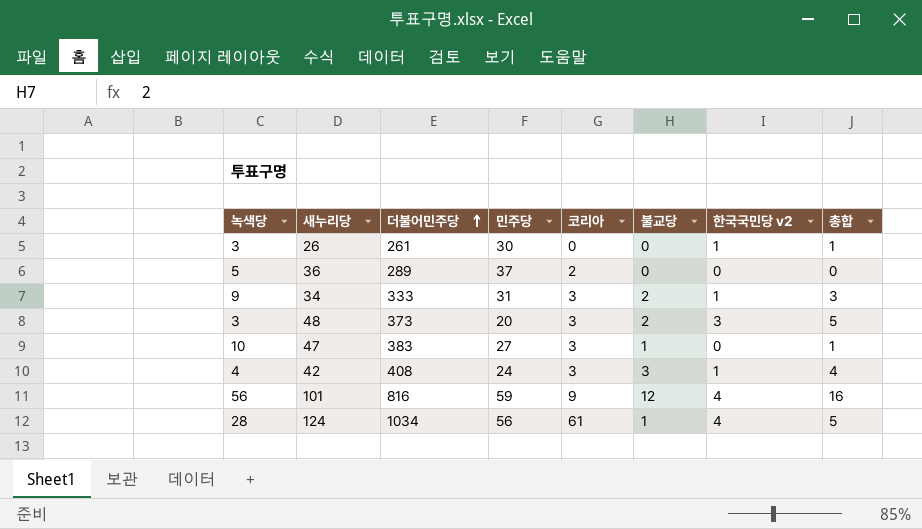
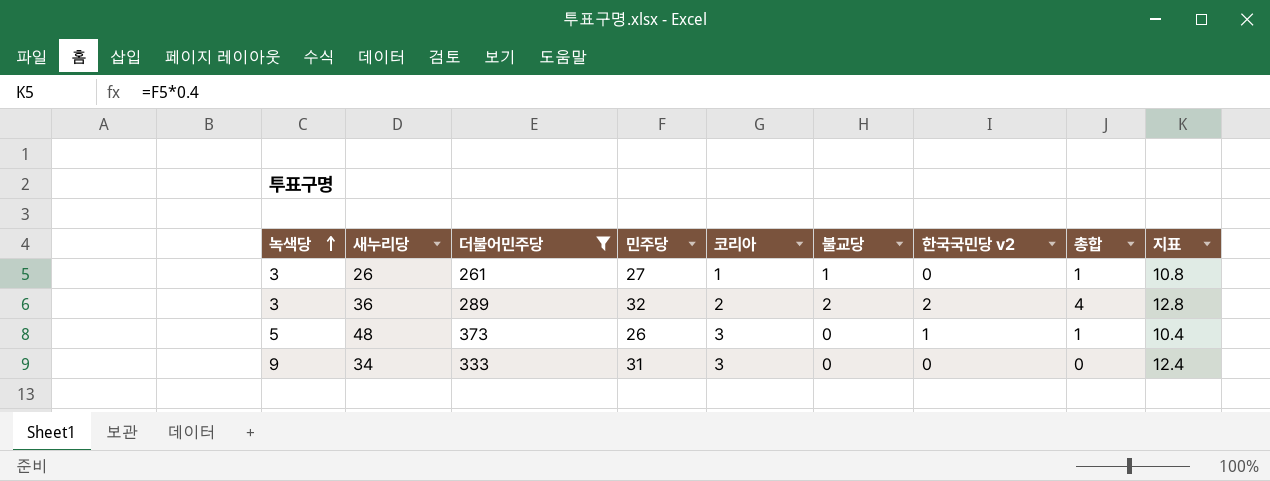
filter: none -> 더불어민주당 <= 373
row order: 더불어민주당 ascending -> 녹색당 ascending
column 지표 | formula: none -> [민주당] * 0.4
26 | 민주당: 30 -> 27
26 | 코리아: 0 -> 1
26 | 불교당: 0 -> 1
26 | 한국국민당 v2: 1 -> 0
36 | 녹색당: 5 -> 3
36 | 민주당: 37 -> 32
36 | 불교당: 0 -> 2
36 | 한국국민당 v2: 0 -> 2
36 | 총합: 0 -> 4
48 | 녹색당: 3 -> 5
48 | 민주당: 20 -> 26
48 | 불교당: 2 -> 0
48 | 한국국민당 v2: 3 -> 1
48 | 총합: 5 -> 1
34 | 불교당: 2 -> 0
34 | 한국국민당 v2: 1 -> 0
34 | 총합: 3 -> 0

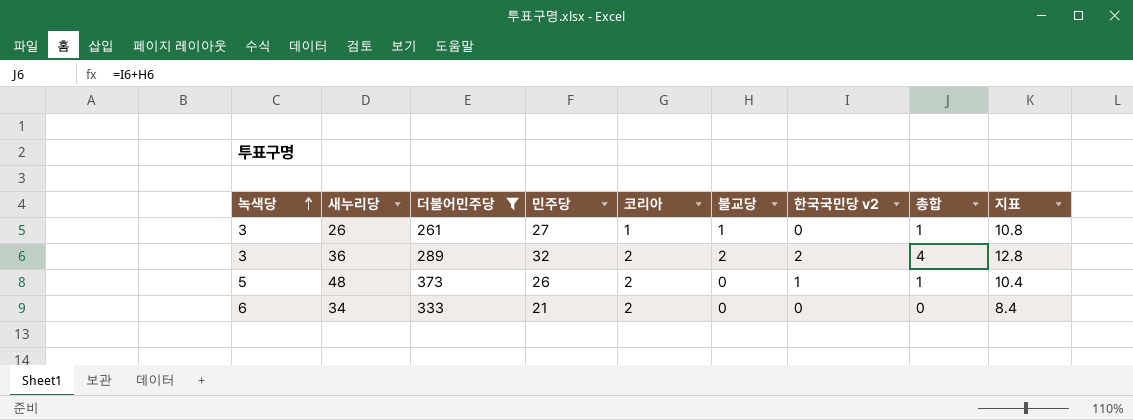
48 | 코리아: 3 -> 2
34 | 녹색당: 9 -> 6
34 | 민주당: 31 -> 21
34 | 코리아: 3 -> 2
34 | 지표: 12.4 -> 8.4

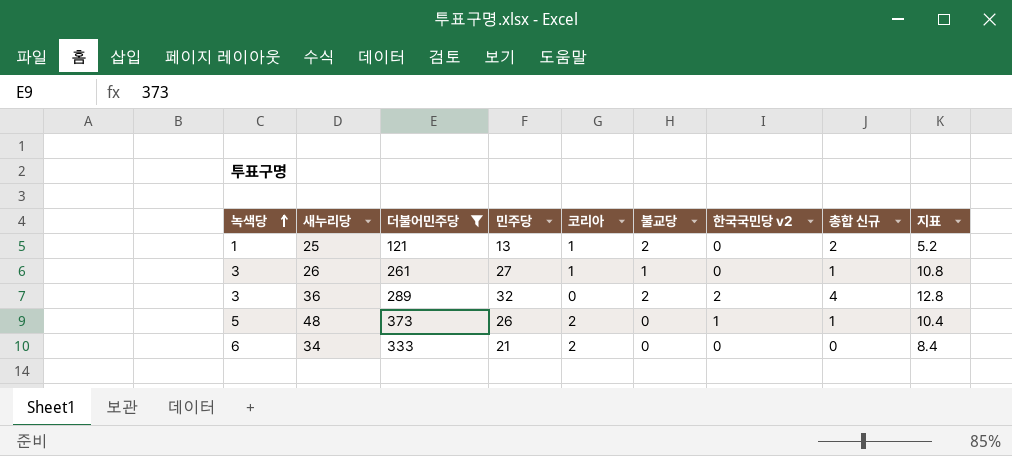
column name: 총합 -> 총합 신규
row 25: none -> 1 | 121 | 13 | 1 | 2 | 0 | 2 | 5.2
36 | 코리아: 2 -> 0

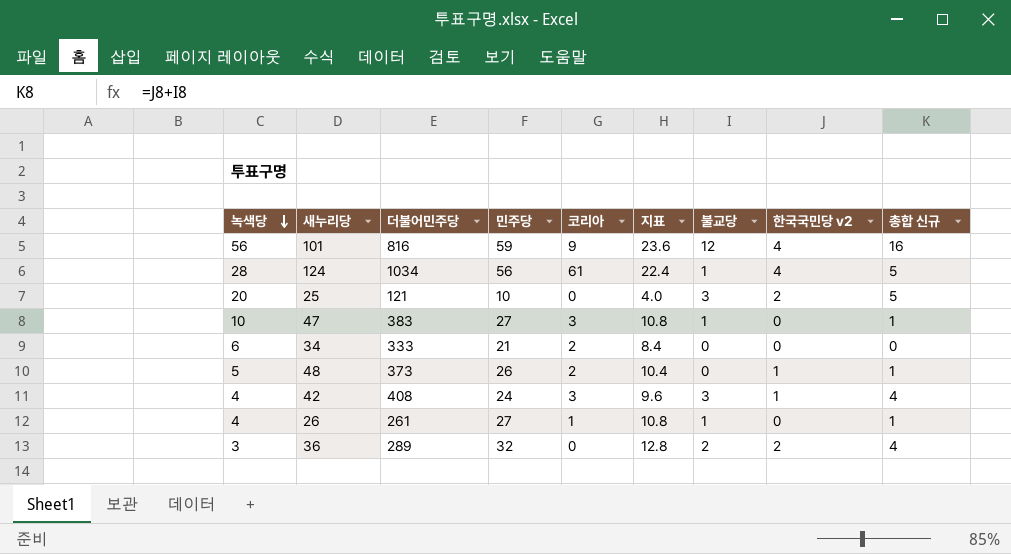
filter: 더불어민주당 <= 373 -> none
row order: 녹색당 ascending -> 녹색당 descending
column 지표 | position: 9 -> 6
25 | 녹색당: 1 -> 20
25 | 민주당: 13 -> 10
25 | 코리아: 1 -> 0
25 | 지표: 5.2 -> 4.0
25 | 불교당: 2 -> 3
25 | 한국국민당 v2: 0 -> 2
25 | 총합 신규: 2 -> 5
26 | 녹색당: 3 -> 4

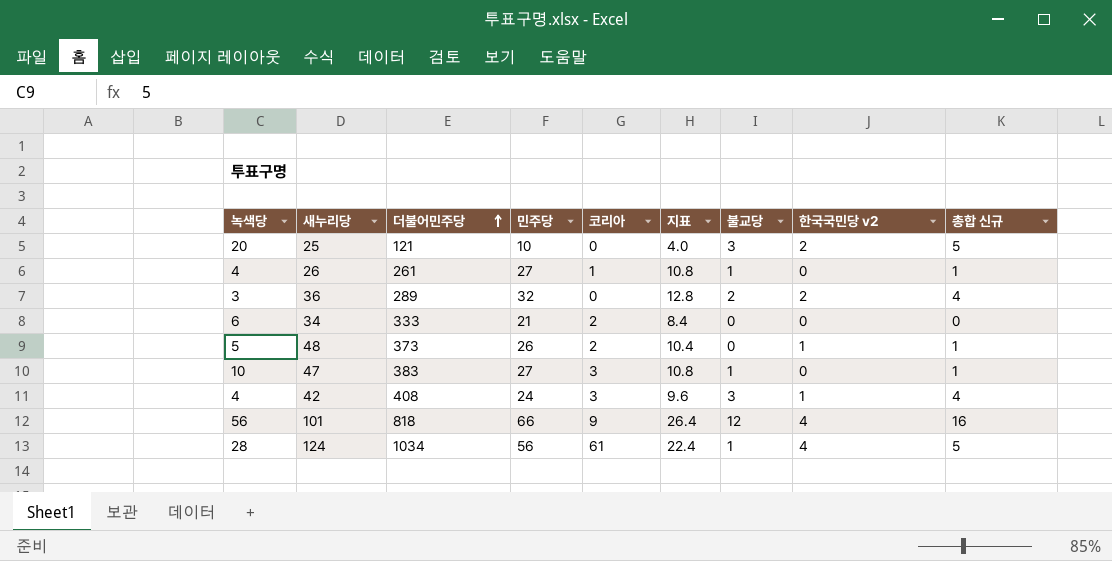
row order: 녹색당 descending -> 더불어민주당 ascending
101 | 더불어민주당: 816 -> 818
101 | 민주당: 59 -> 66
101 | 지표: 23.6 -> 26.4

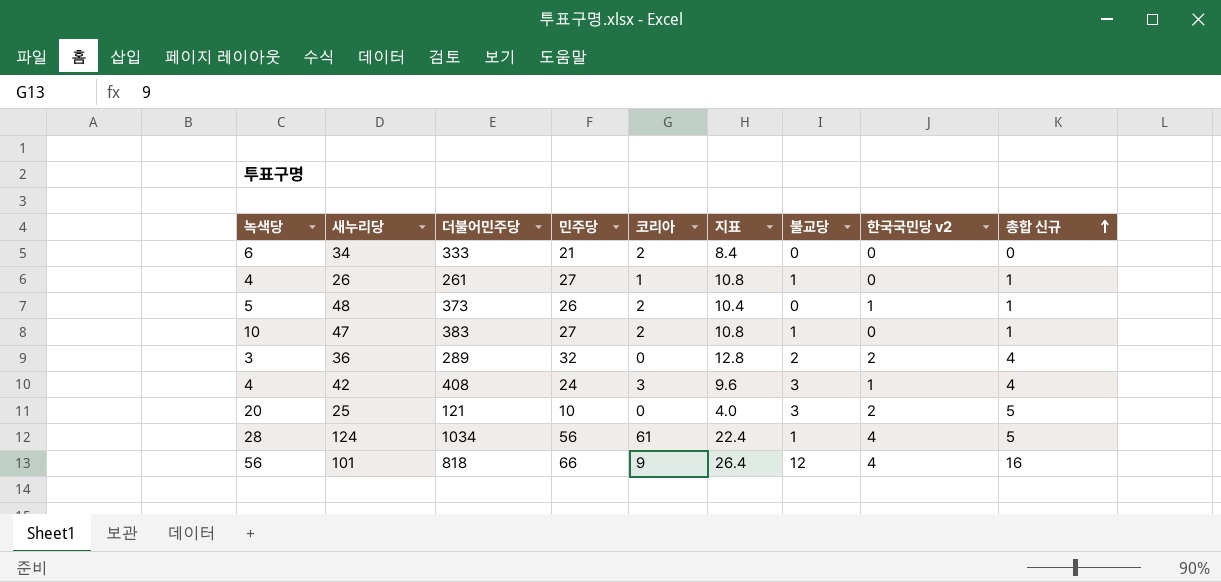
row order: 더불어민주당 ascending -> 총합 신규 ascending
47 | 코리아: 3 -> 2

